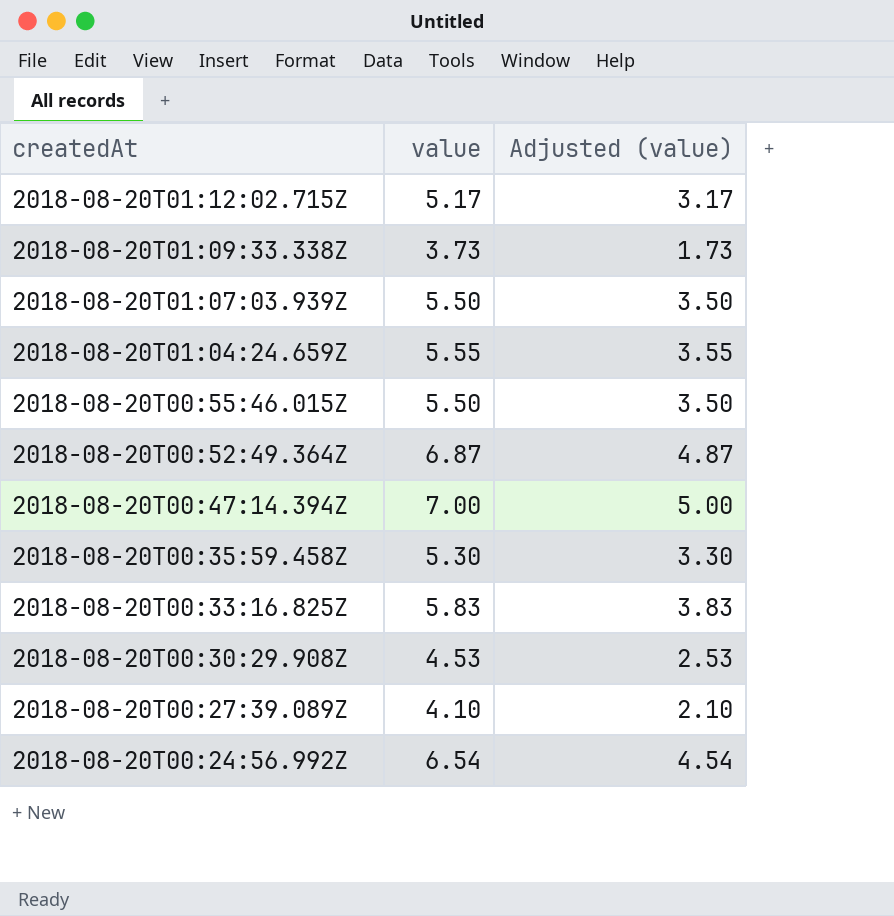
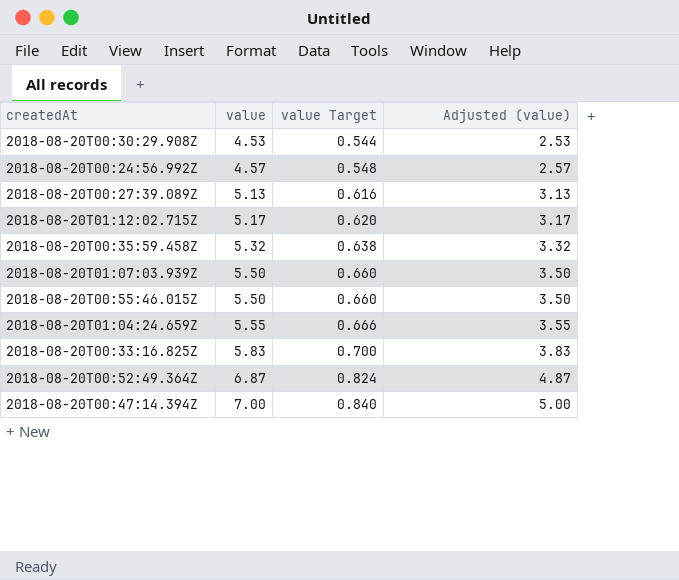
row order: createdAt descending -> value ascending
column value Target | formula: none -> [value] * 0.12
row 2018-08-20T01:09:33.338Z: 3.73 | 1.73 -> none
2018-08-20T00:24:56.992Z | value: 6.54 -> 4.57
2018-08-20T00:24:56.992Z | Adjusted (value): 4.54 -> 2.57
2018-08-20T00:27:39.089Z | value: 4.10 -> 5.13
2018-08-20T00:27:39.089Z | Adjusted (value): 2.10 -> 3.13
2018-08-20T00:35:59.458Z | value: 5.30 -> 5.32
2018-08-20T00:35:59.458Z | Adjusted (value): 3.30 -> 3.32

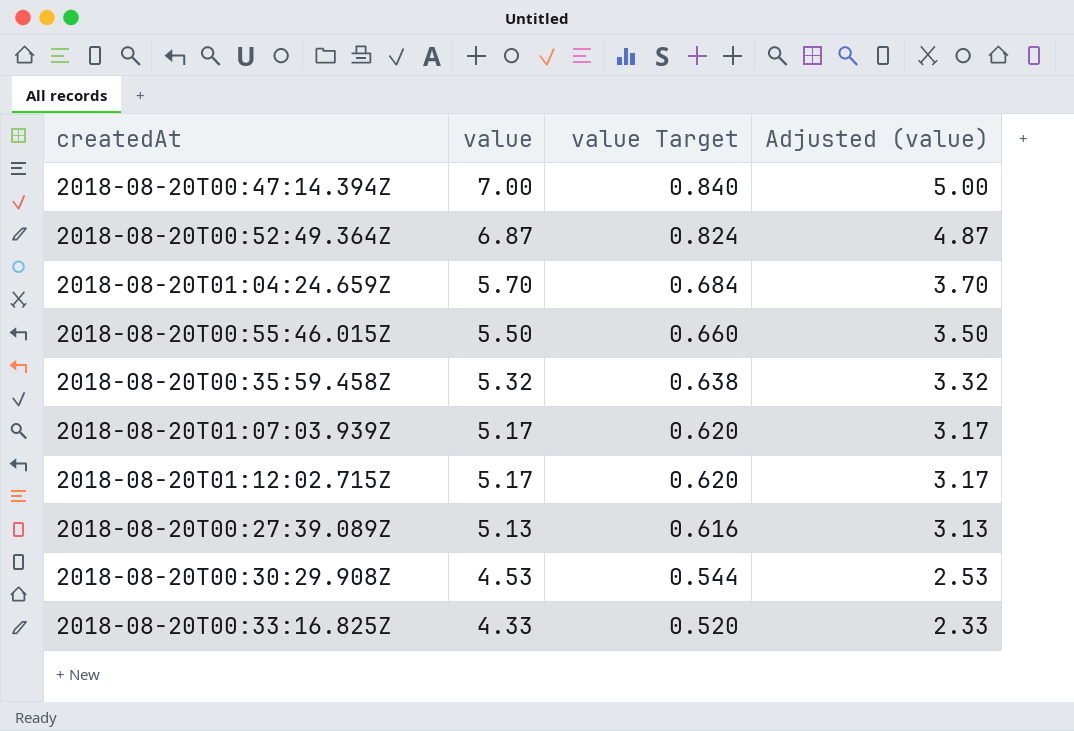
row order: value ascending -> value descending
row 2018-08-20T00:24:56.992Z: 4.57 | 0.548 | 2.57 -> none
2018-08-20T01:04:24.659Z | value: 5.55 -> 5.70
2018-08-20T01:04:24.659Z | value Target: 0.666 -> 0.684
2018-08-20T01:04:24.659Z | Adjusted (value): 3.55 -> 3.70
2018-08-20T01:07:03.939Z | value: 5.50 -> 5.17
2018-08-20T01:07:03.939Z | value Target: 0.660 -> 0.620
2018-08-20T01:07:03.939Z | Adjusted (value): 3.50 -> 3.17
2018-08-20T00:33:16.825Z | value: 5.83 -> 4.33
2018-08-20T00:33:16.825Z | value Target: 0.700 -> 0.520
2018-08-20T00:33:16.825Z | Adjusted (value): 3.83 -> 2.33

